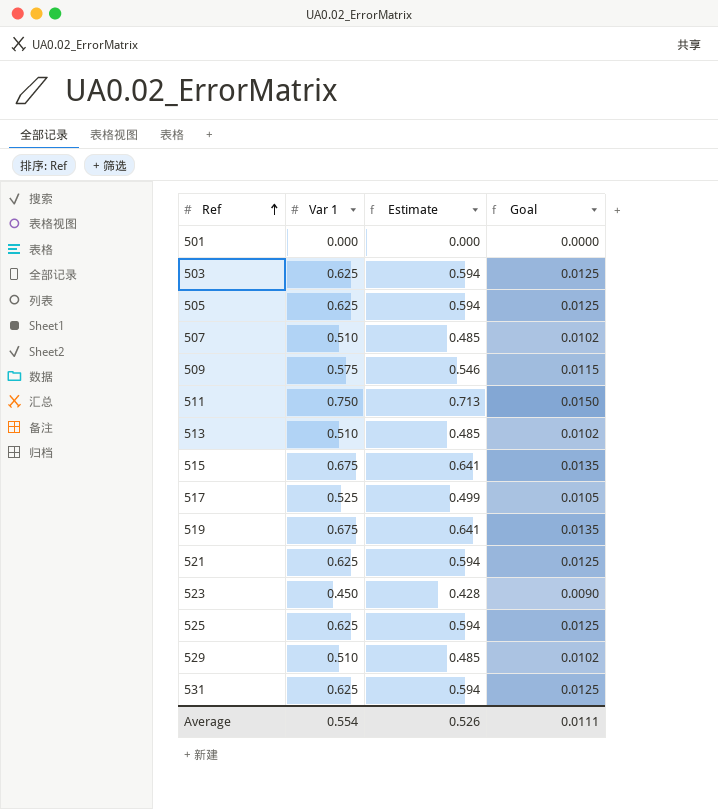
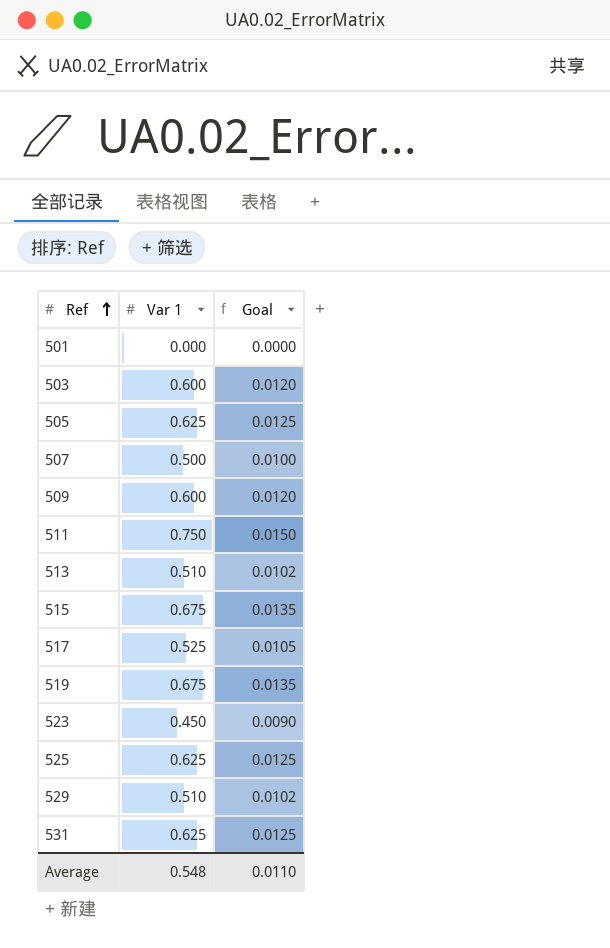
column Estimate | formula: [Var 1] * 0.95 -> none
row 521: 0.625 | 0.594 | 0.0125 -> none
503 | Var 1: 0.625 -> 0.600
503 | Goal: 0.0125 -> 0.0120
507 | Var 1: 0.510 -> 0.500
507 | Goal: 0.0102 -> 0.0100
509 | Var 1: 0.575 -> 0.600
509 | Goal: 0.0115 -> 0.0120
Average | Var 1: 0.554 -> 0.548
Average | Goal: 0.0111 -> 0.0110

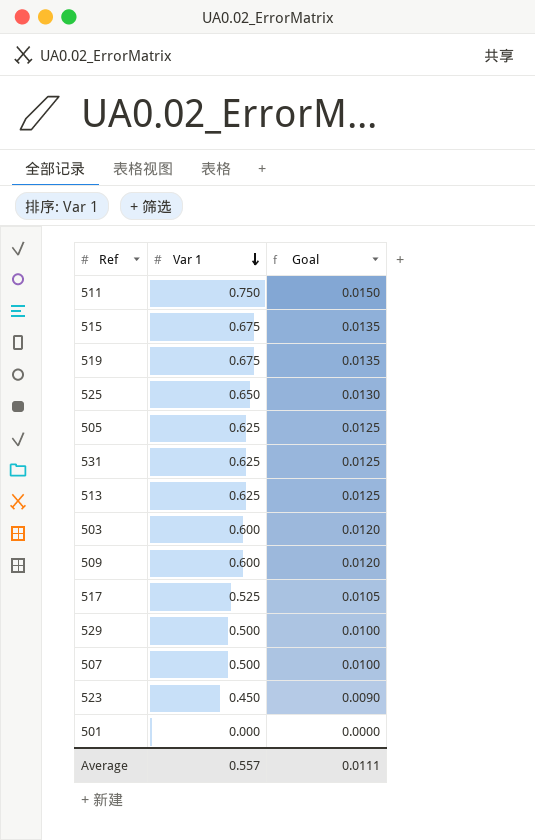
row order: Ref ascending -> Var 1 descending
525 | Var 1: 0.625 -> 0.650
525 | Goal: 0.0125 -> 0.0130
513 | Var 1: 0.510 -> 0.625
513 | Goal: 0.0102 -> 0.0125
529 | Var 1: 0.510 -> 0.500
529 | Goal: 0.0102 -> 0.0100
Average | Var 1: 0.548 -> 0.557
Average | Goal: 0.0110 -> 0.0111

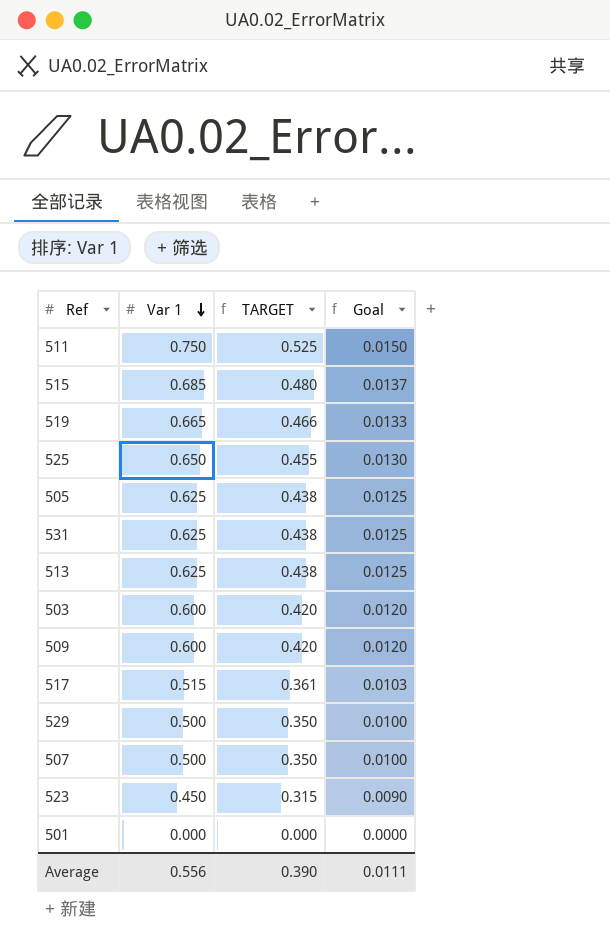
column TARGET | formula: none -> [Var 1] * 0.7
515 | Var 1: 0.675 -> 0.685
515 | Goal: 0.0135 -> 0.0137
519 | Var 1: 0.675 -> 0.665
519 | Goal: 0.0135 -> 0.0133
517 | Var 1: 0.525 -> 0.515
517 | Goal: 0.0105 -> 0.0103
Average | Var 1: 0.557 -> 0.556

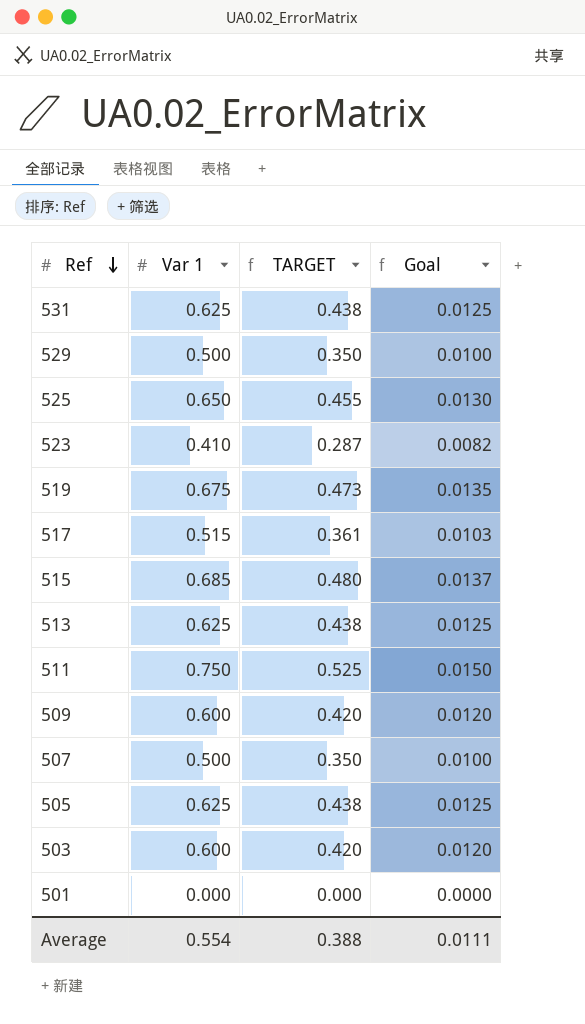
row order: Var 1 descending -> Ref descending
523 | Var 1: 0.450 -> 0.410
523 | TARGET: 0.315 -> 0.287
523 | Goal: 0.0090 -> 0.0082
519 | Var 1: 0.665 -> 0.675
519 | TARGET: 0.466 -> 0.473
519 | Goal: 0.0133 -> 0.0135
Average | Var 1: 0.556 -> 0.554
Average | TARGET: 0.390 -> 0.388

